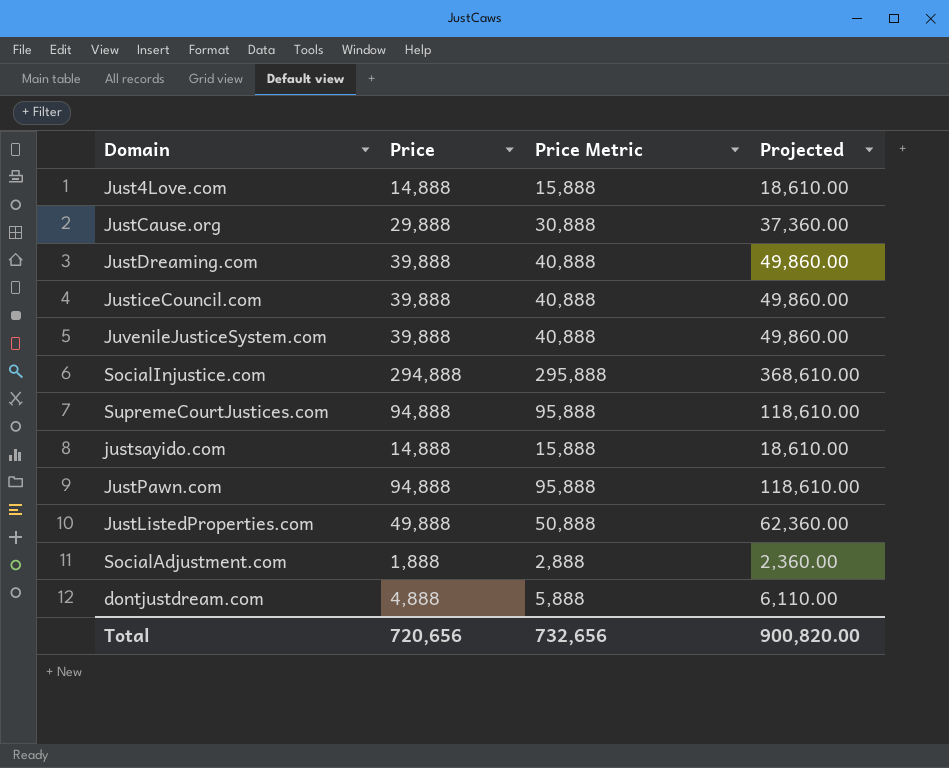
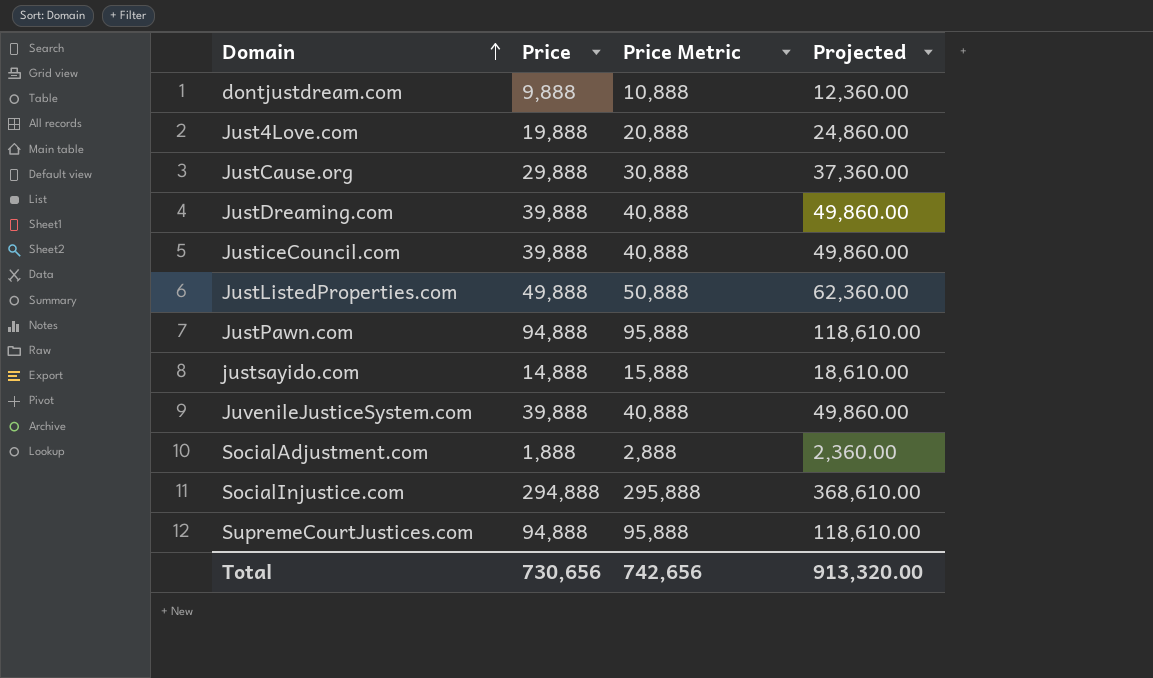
row order: none -> Domain ascending
dontjustdream.com | Price: 4,888 -> 9,888
dontjustdream.com | Price Metric: 5,888 -> 10,888
dontjustdream.com | Projected: 6,110.00 -> 12,360.00
Just4Love.com | Price: 14,888 -> 19,888
Just4Love.com | Price Metric: 15,888 -> 20,888
Just4Love.com | Projected: 18,610.00 -> 24,860.00
Total | Price: 720,656 -> 730,656
Total | Price Metric: 732,656 -> 742,656
Total | Projected: 900,820.00 -> 913,320.00

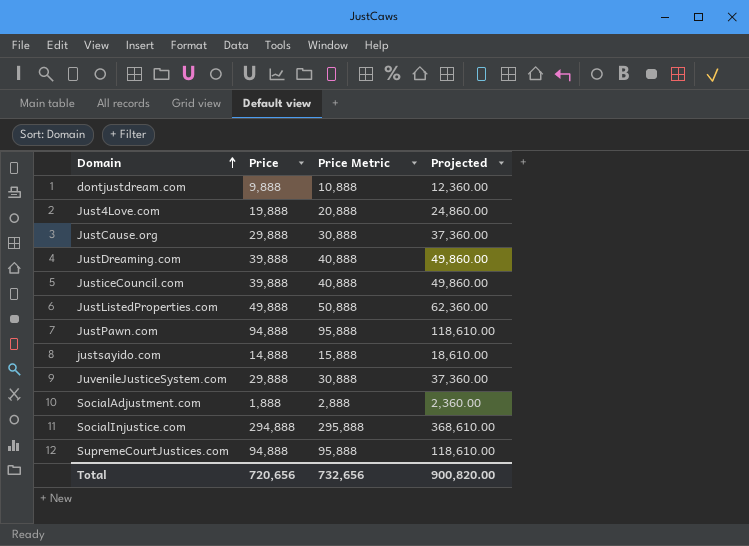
JuvenileJusticeSystem.com | Price: 39,888 -> 29,888
JuvenileJusticeSystem.com | Price Metric: 40,888 -> 30,888
JuvenileJusticeSystem.com | Projected: 49,860.00 -> 37,360.00
Total | Price: 730,656 -> 720,656
Total | Price Metric: 742,656 -> 732,656
Total | Projected: 913,320.00 -> 900,820.00

